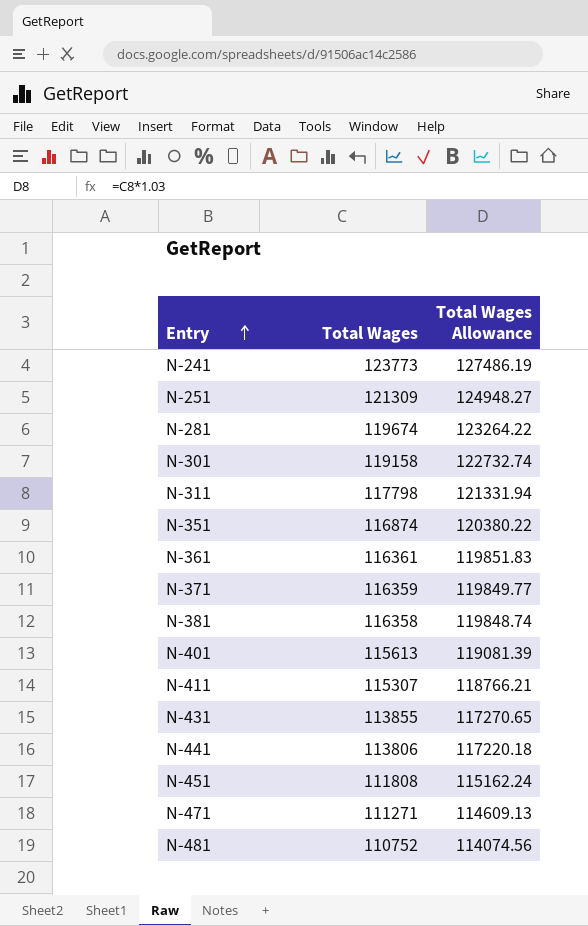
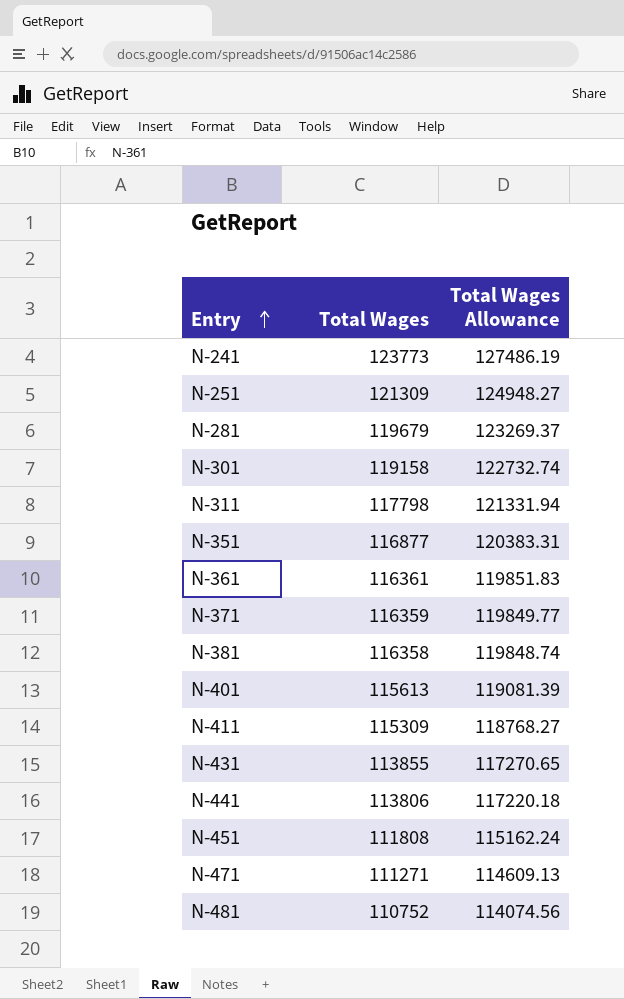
N-281 | Total Wages: 119674 -> 119679
N-281 | Total Wages Allowance: 123264.22 -> 123269.37
N-351 | Total Wages: 116874 -> 116877
N-351 | Total Wages Allowance: 120380.22 -> 120383.31
N-411 | Total Wages: 115307 -> 115309
N-411 | Total Wages Allowance: 118766.21 -> 118768.27

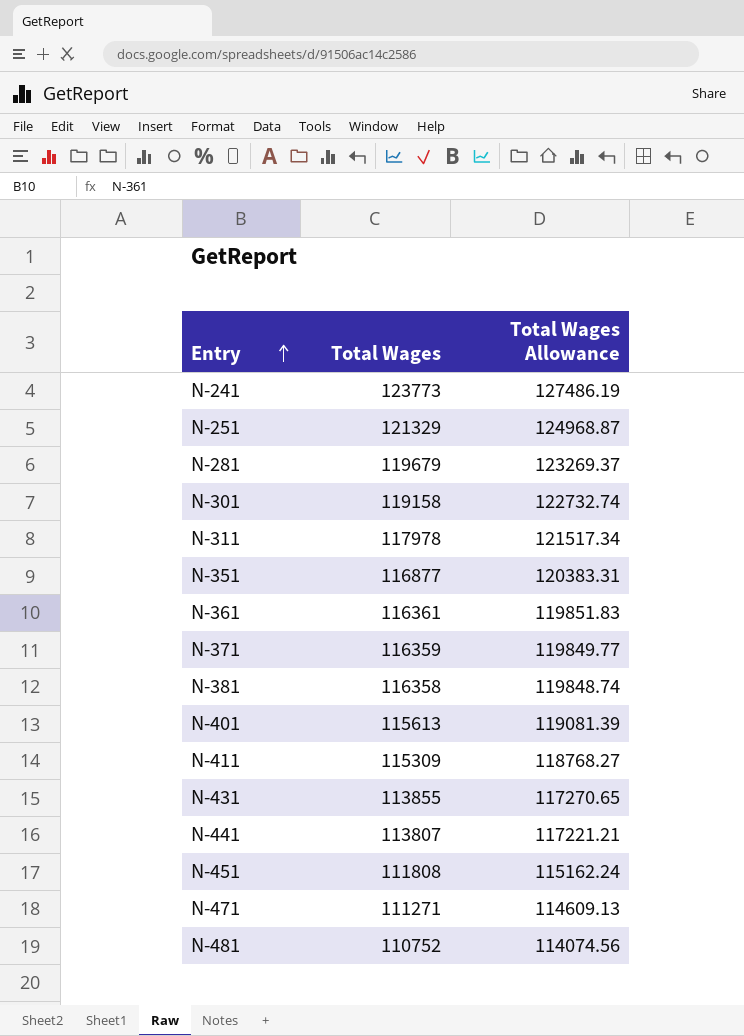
N-251 | Total Wages: 121309 -> 121329
N-251 | Total Wages Allowance: 124948.27 -> 124968.87
N-311 | Total Wages: 117798 -> 117978
N-311 | Total Wages Allowance: 121331.94 -> 121517.34
N-441 | Total Wages: 113806 -> 113807
N-441 | Total Wages Allowance: 117220.18 -> 117221.21

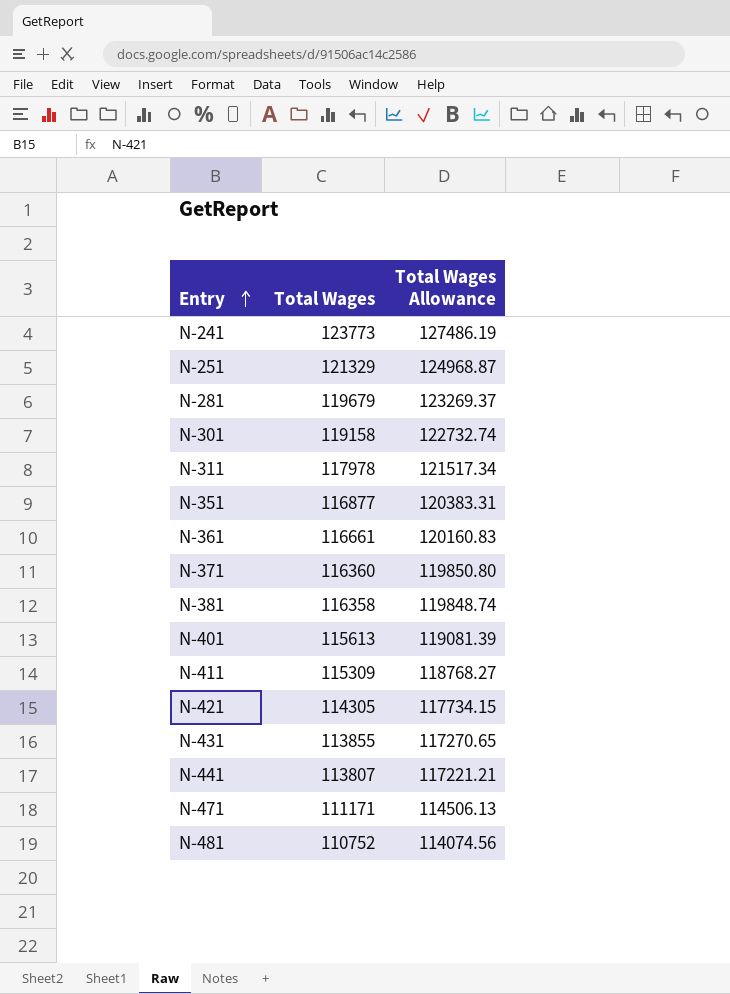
row N-451: 111808 | 115162.24 -> none
N-361 | Total Wages: 116361 -> 116661
N-361 | Total Wages Allowance: 119851.83 -> 120160.83
N-371 | Total Wages: 116359 -> 116360
N-371 | Total Wages Allowance: 119849.77 -> 119850.80
row N-421: none -> 114305 | 117734.15
N-471 | Total Wages: 111271 -> 111171
N-471 | Total Wages Allowance: 114609.13 -> 114506.13

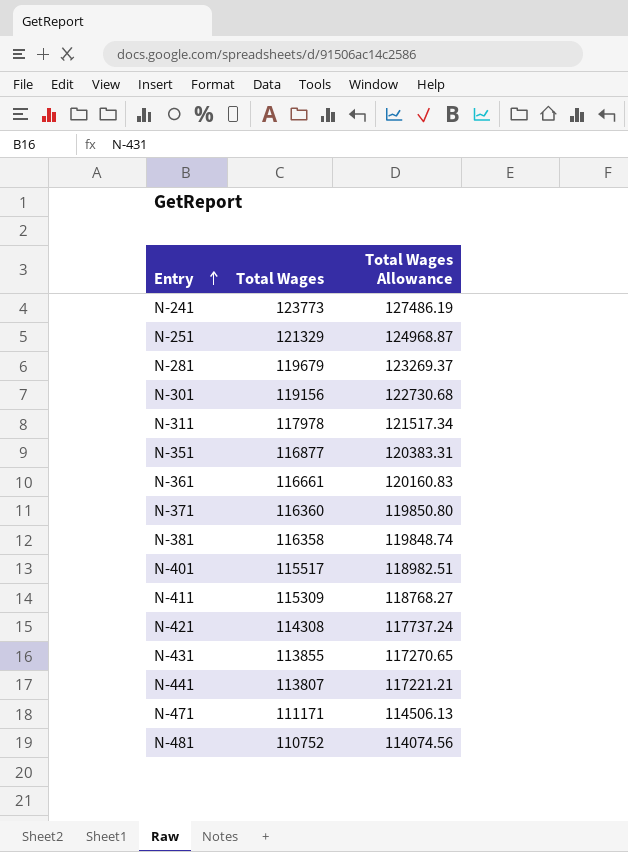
N-301 | Total Wages: 119158 -> 119156
N-301 | Total Wages Allowance: 122732.74 -> 122730.68
N-401 | Total Wages: 115613 -> 115517
N-401 | Total Wages Allowance: 119081.39 -> 118982.51
N-421 | Total Wages: 114305 -> 114308
N-421 | Total Wages Allowance: 117734.15 -> 117737.24

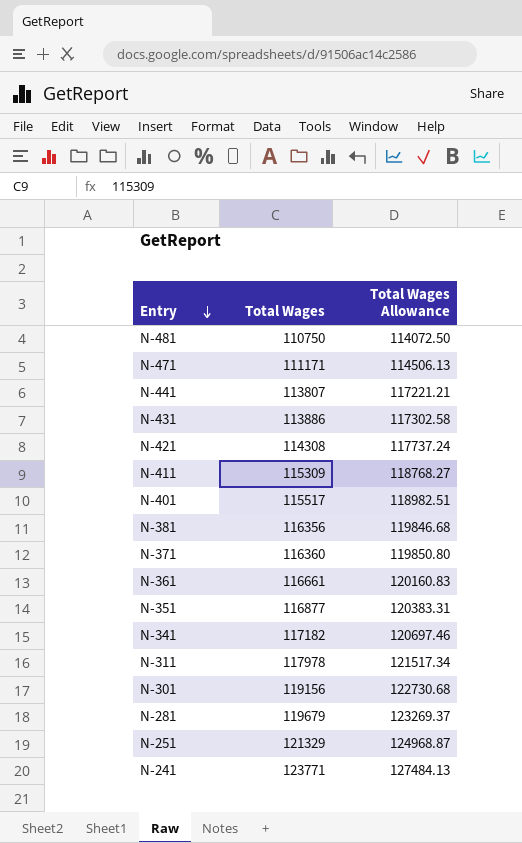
row order: Entry ascending -> Entry descending
N-481 | Total Wages: 110752 -> 110750
N-481 | Total Wages Allowance: 114074.56 -> 114072.50
N-431 | Total Wages: 113855 -> 113886
N-431 | Total Wages Allowance: 117270.65 -> 117302.58
N-381 | Total Wages: 116358 -> 116356
N-381 | Total Wages Allowance: 119848.74 -> 119846.68
row N-341: none -> 117182 | 120697.46
N-241 | Total Wages: 123773 -> 123771
N-241 | Total Wages Allowance: 127486.19 -> 127484.13

